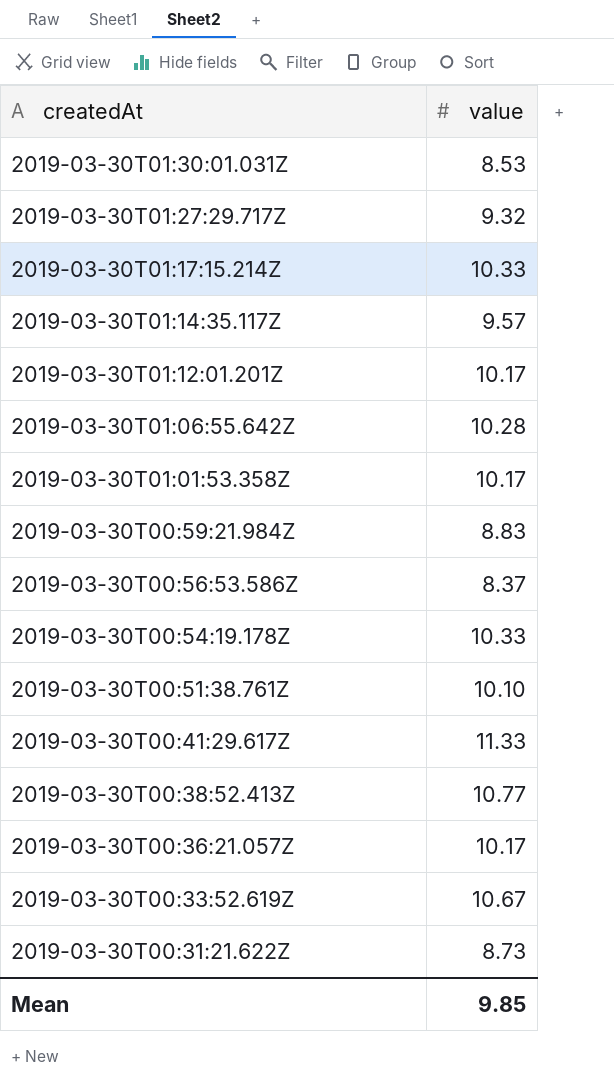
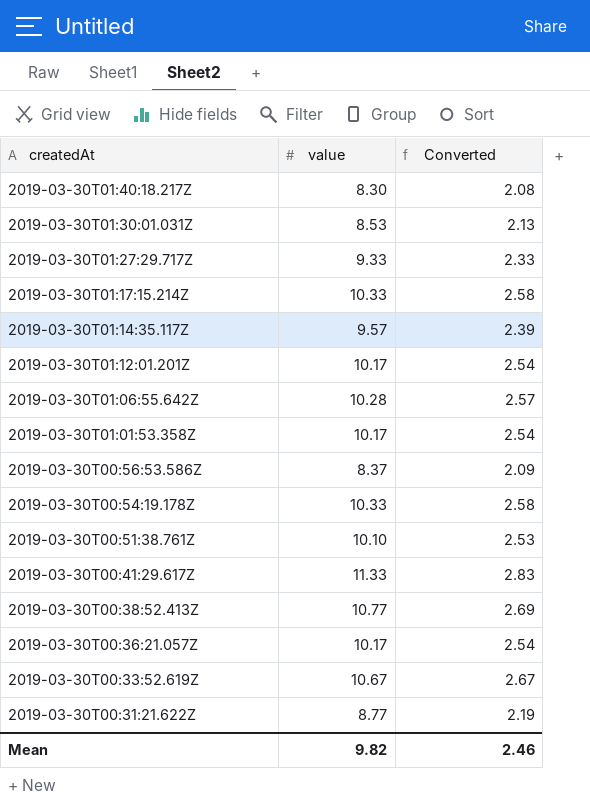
column Converted | formula: none -> [value] * 0.25
row 2019-03-30T00:59:21.984Z: 8.83 -> none
row 2019-03-30T01:40:18.217Z: none -> 8.30 | 2.08
2019-03-30T01:27:29.717Z | value: 9.32 -> 9.33
2019-03-30T00:31:21.622Z | value: 8.73 -> 8.77
Mean | value: 9.85 -> 9.82

